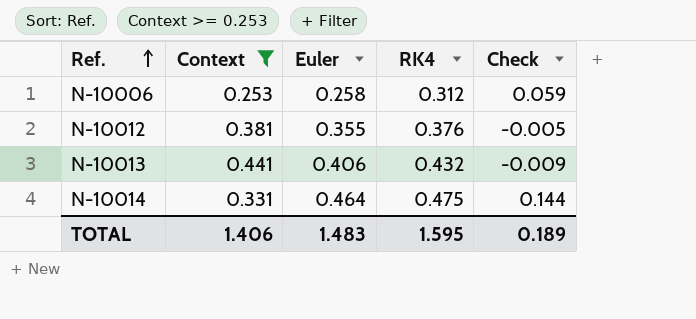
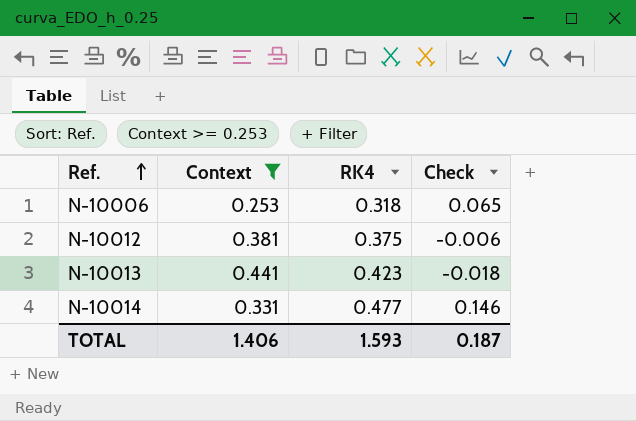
column Euler | position: 3 -> none
N-10006 | RK4: 0.312 -> 0.318
N-10006 | Check: 0.059 -> 0.065
N-10012 | RK4: 0.376 -> 0.375
N-10012 | Check: -0.005 -> -0.006
N-10013 | RK4: 0.432 -> 0.423
N-10013 | Check: -0.009 -> -0.018
N-10014 | RK4: 0.475 -> 0.477
N-10014 | Check: 0.144 -> 0.146
TOTAL | RK4: 1.595 -> 1.593
TOTAL | Check: 0.189 -> 0.187

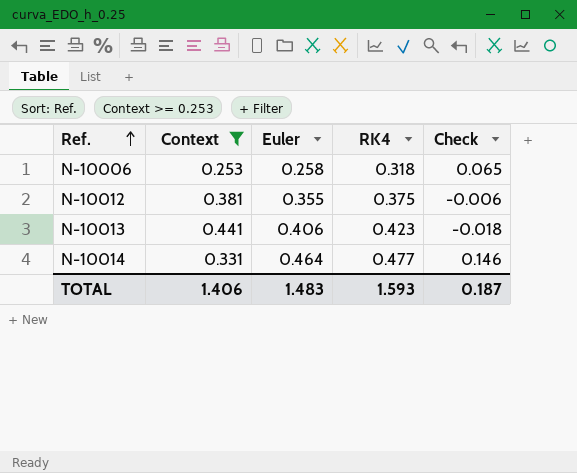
column Euler | position: none -> 3

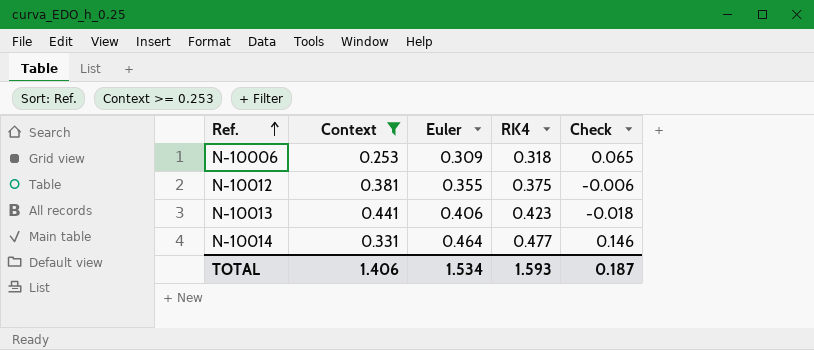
N-10006 | Euler: 0.258 -> 0.309
TOTAL | Euler: 1.483 -> 1.534

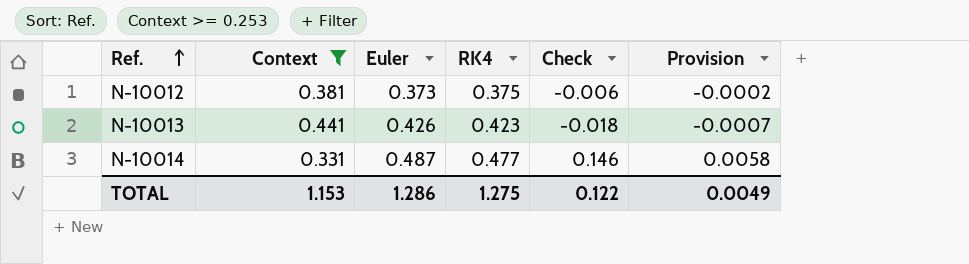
column Provision | formula: none -> [Check] * 0.04
row N-10006: 0.253 | 0.309 | 0.318 | 0.065 -> none
N-10012 | Euler: 0.355 -> 0.373
N-10013 | Euler: 0.406 -> 0.426
N-10014 | Euler: 0.464 -> 0.487
TOTAL | Context: 1.406 -> 1.153
TOTAL | Euler: 1.534 -> 1.286
TOTAL | RK4: 1.593 -> 1.275
TOTAL | Check: 0.187 -> 0.122

